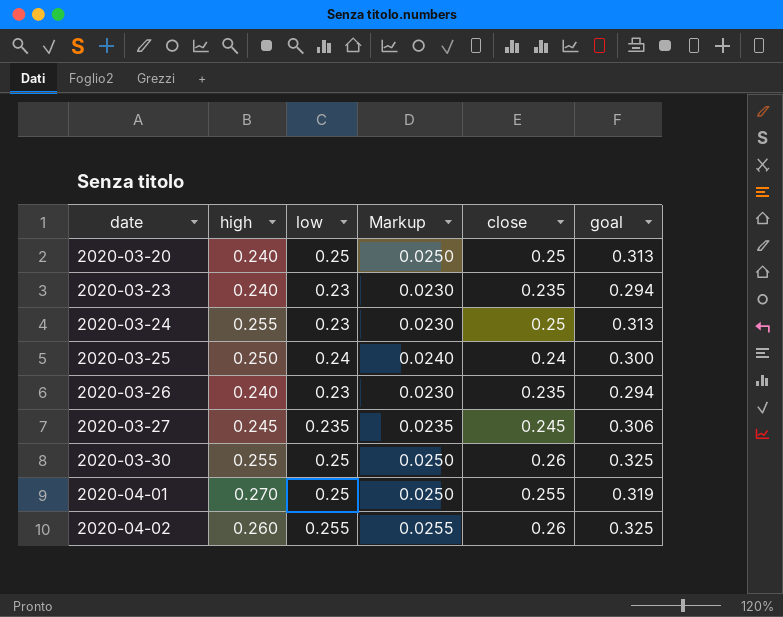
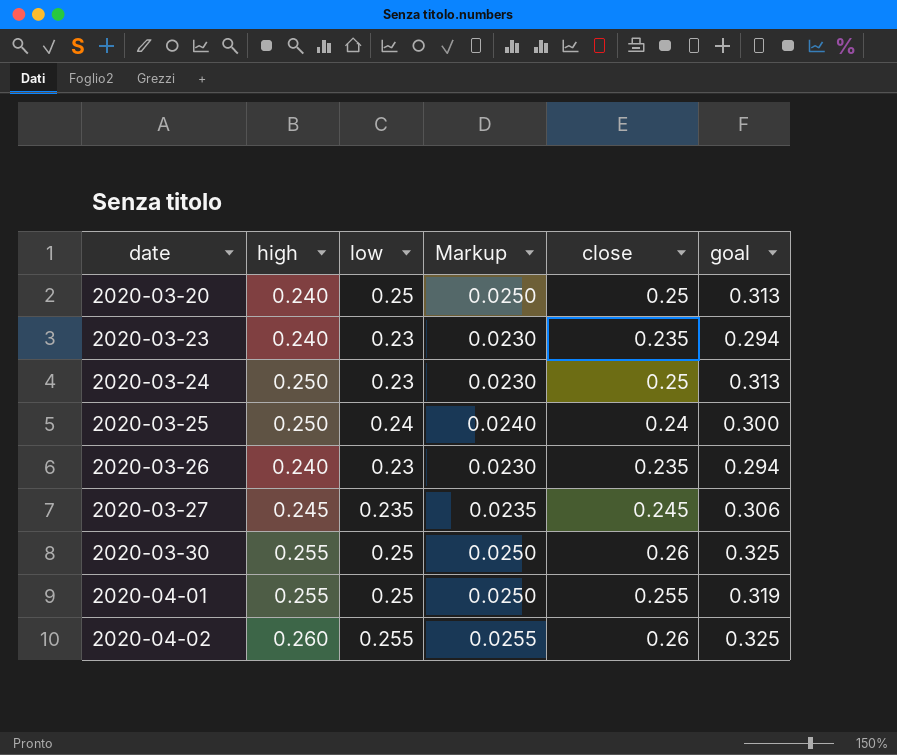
2020-03-24 | high: 0.255 -> 0.250
2020-04-01 | high: 0.270 -> 0.255

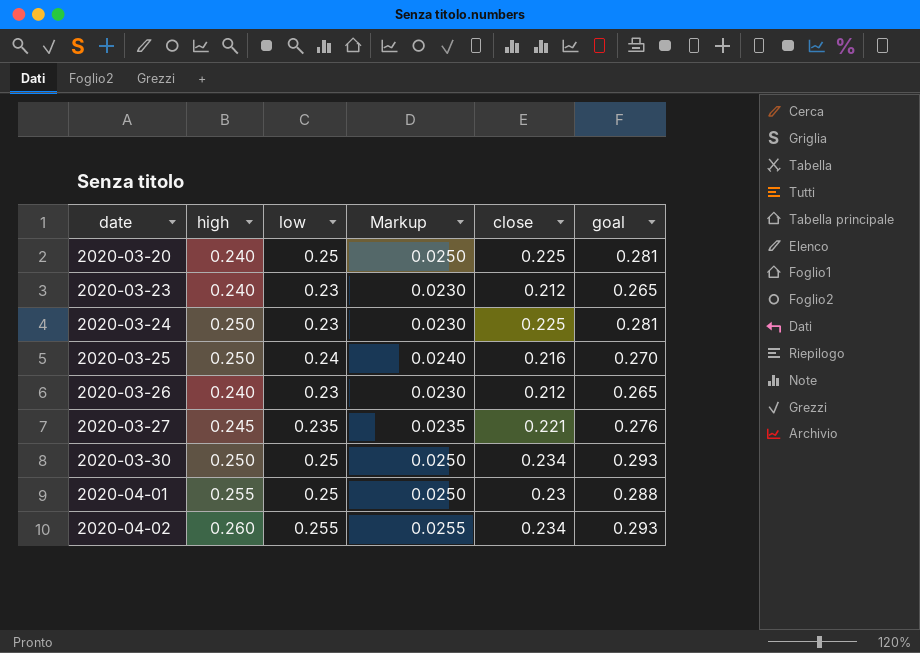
2020-03-20 | close: 0.25 -> 0.225
2020-03-20 | goal: 0.313 -> 0.281
2020-03-23 | close: 0.235 -> 0.212
2020-03-23 | goal: 0.294 -> 0.265
2020-03-24 | close: 0.25 -> 0.225
2020-03-24 | goal: 0.313 -> 0.281
2020-03-25 | close: 0.24 -> 0.216
2020-03-25 | goal: 0.300 -> 0.270
2020-03-26 | close: 0.235 -> 0.212
2020-03-26 | goal: 0.294 -> 0.265
2020-03-27 | close: 0.245 -> 0.221
2020-03-27 | goal: 0.306 -> 0.276
2020-03-30 | high: 0.255 -> 0.250
2020-03-30 | close: 0.26 -> 0.234
2020-03-30 | goal: 0.325 -> 0.293
2020-04-01 | close: 0.255 -> 0.23
2020-04-01 | goal: 0.319 -> 0.288
2020-04-02 | close: 0.26 -> 0.234
2020-04-02 | goal: 0.325 -> 0.293

